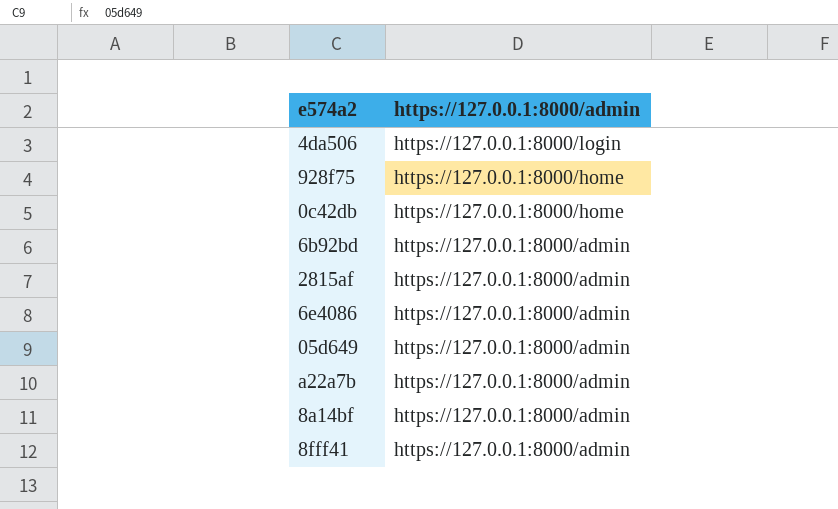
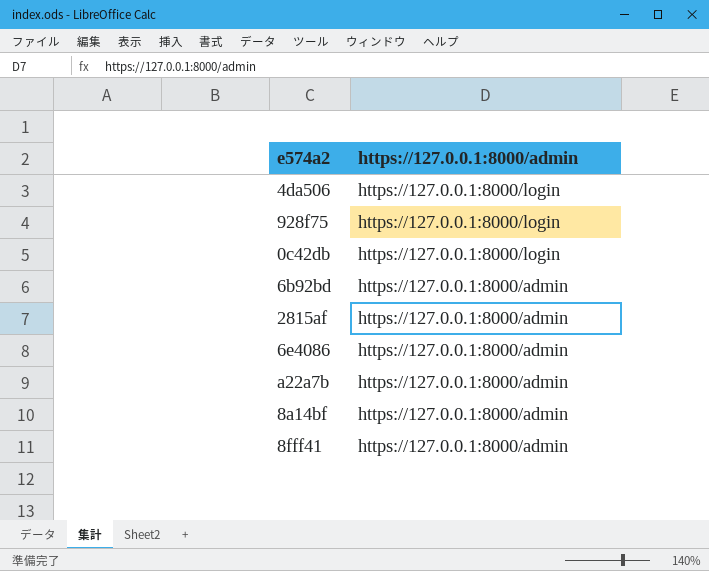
row 05d649: https://127.0.0.1:8000/admin -> none
928f75 | https://127.0.0.1:8000/admin: https://127.0.0.1:8000/home -> https://127.0.0.1:8000/login
0c42db | https://127.0.0.1:8000/admin: https://127.0.0.1:8000/home -> https://127.0.0.1:8000/login

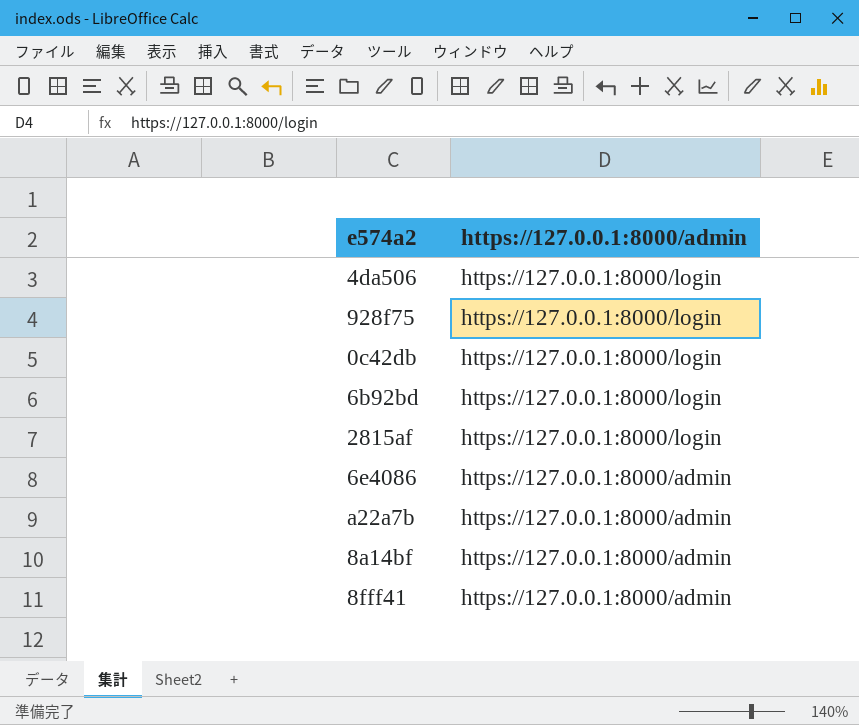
6b92bd | https://127.0.0.1:8000/admin: https://127.0.0.1:8000/admin -> https://127.0.0.1:8000/login
2815af | https://127.0.0.1:8000/admin: https://127.0.0.1:8000/admin -> https://127.0.0.1:8000/login

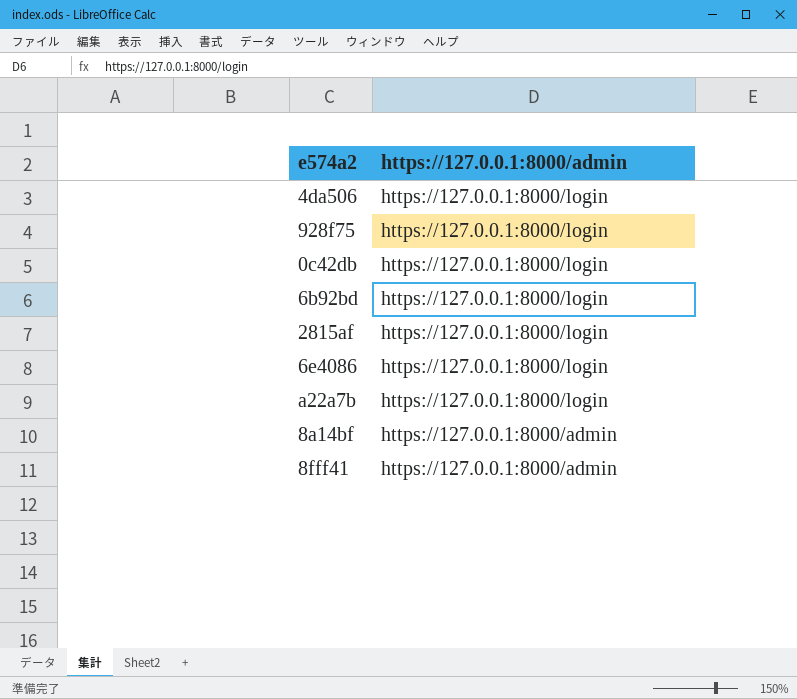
6e4086 | https://127.0.0.1:8000/admin: https://127.0.0.1:8000/admin -> https://127.0.0.1:8000/login
a22a7b | https://127.0.0.1:8000/admin: https://127.0.0.1:8000/admin -> https://127.0.0.1:8000/login

